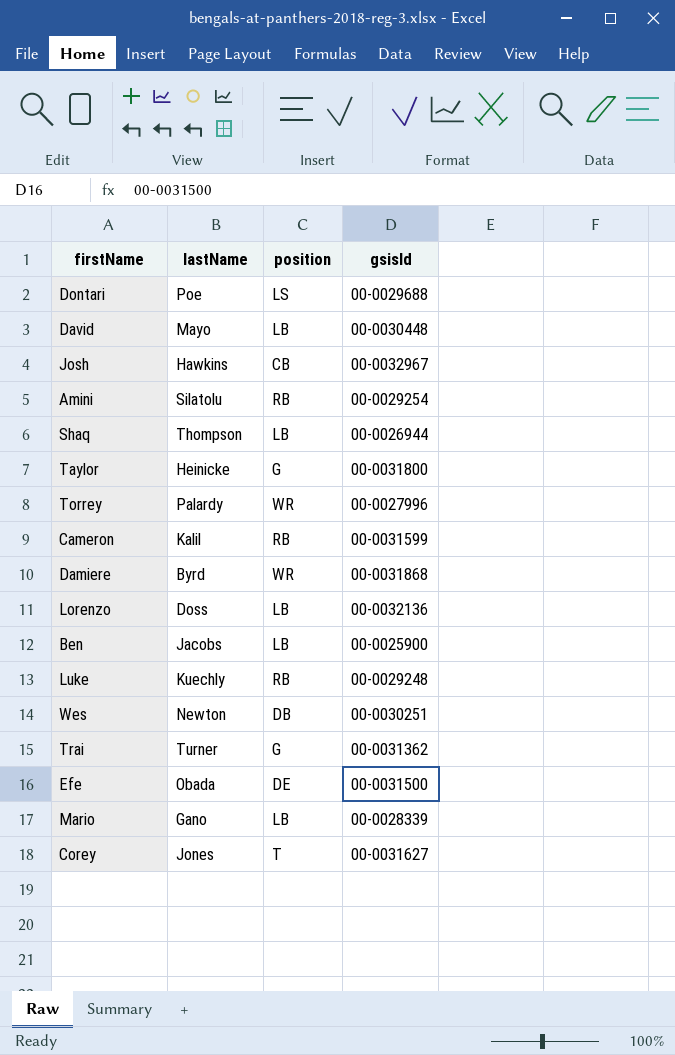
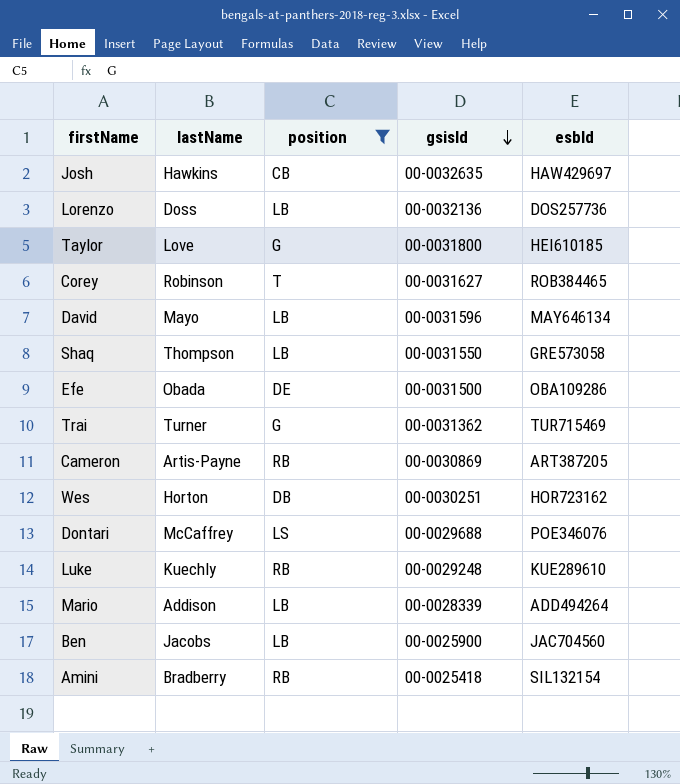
filter: none -> position != WR
row order: none -> gsisId descending
column esbId | position: none -> 5
Josh | gsisId: 00-0032967 -> 00-0032635
Taylor | lastName: Heinicke -> Love
Corey | lastName: Jones -> Robinson
David | gsisId: 00-0030448 -> 00-0031596
Shaq | gsisId: 00-0026944 -> 00-0031550
Cameron | lastName: Kalil -> Artis-Payne
Cameron | gsisId: 00-0031599 -> 00-0030869
Wes | lastName: Newton -> Horton
Dontari | lastName: Poe -> McCaffrey
Mario | lastName: Gano -> Addison
Amini | lastName: Silatolu -> Bradberry
Amini | gsisId: 00-0029254 -> 00-0025418

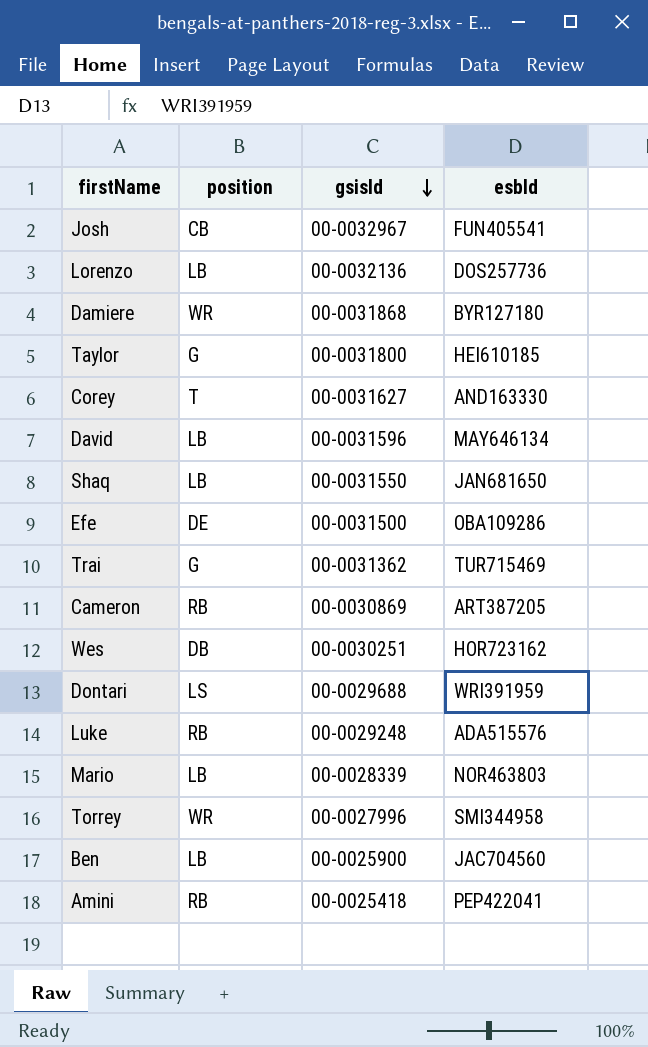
filter: position != WR -> none
column lastName | position: 2 -> none
Josh | gsisId: 00-0032635 -> 00-0032967
Josh | esbId: HAW429697 -> FUN405541
Corey | esbId: ROB384465 -> AND163330
Shaq | esbId: GRE573058 -> JAN681650
Dontari | esbId: POE346076 -> WRI391959
Luke | esbId: KUE289610 -> ADA515576
Mario | esbId: ADD494264 -> NOR463803
Amini | esbId: SIL132154 -> PEP422041

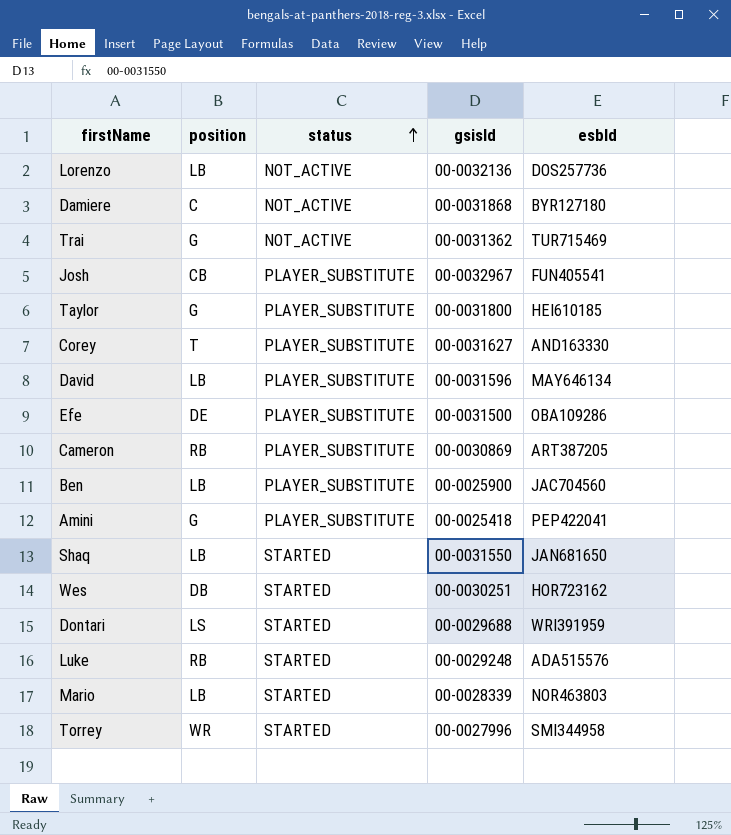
row order: gsisId descending -> status ascending
column status | position: none -> 3
Damiere | position: WR -> C
Amini | position: RB -> G

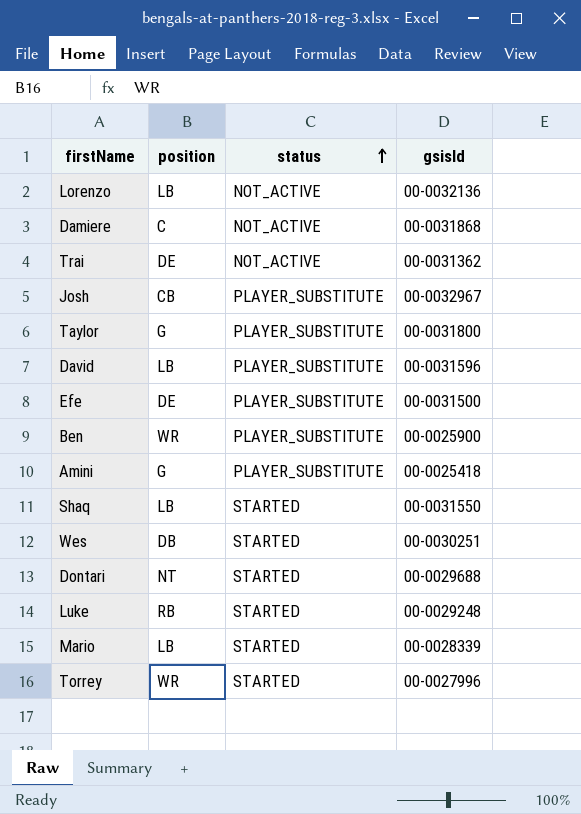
column esbId | position: 5 -> none
row Corey: T | PLAYER_SUBSTITUTE | 00-0031627 | AND163330 -> none
row Cameron: RB | PLAYER_SUBSTITUTE | 00-0030869 | ART387205 -> none
Trai | position: G -> DE
Ben | position: LB -> WR
Dontari | position: LS -> NT

